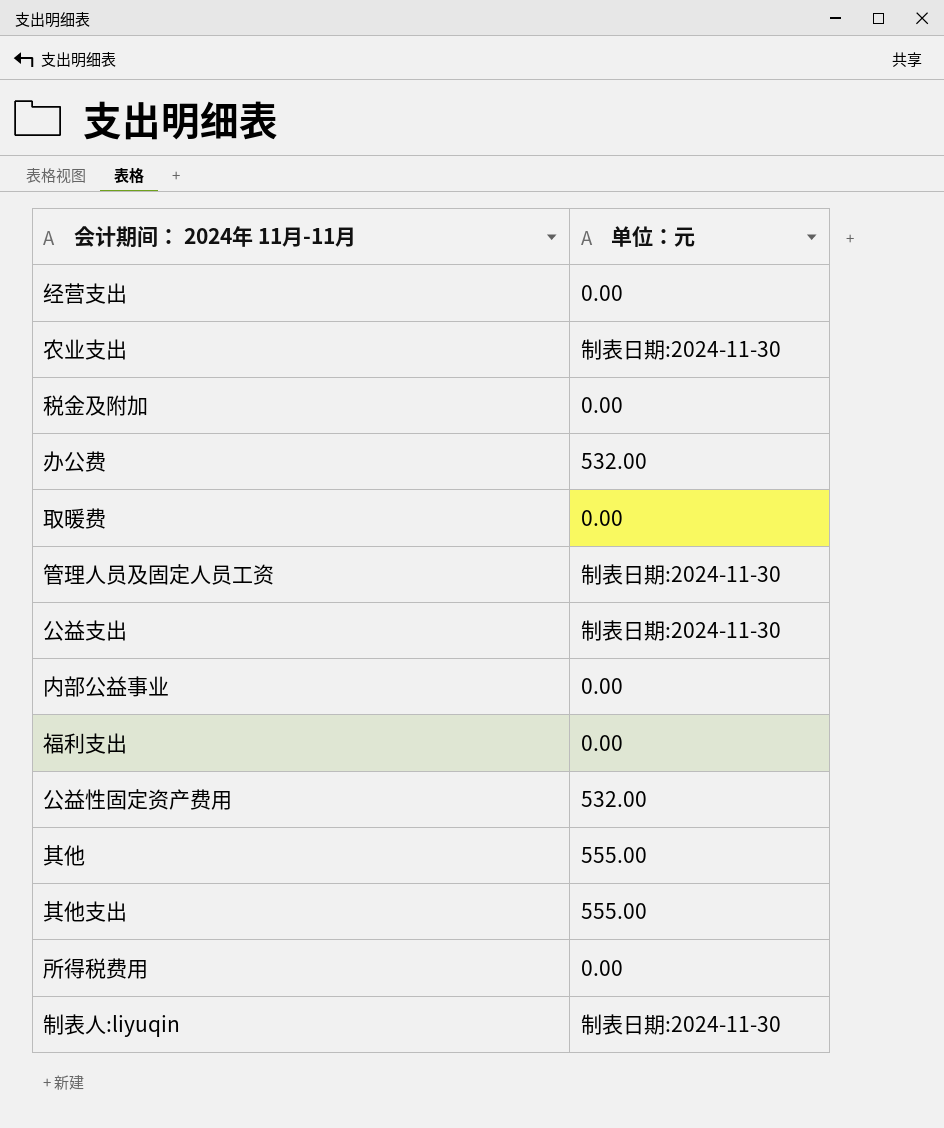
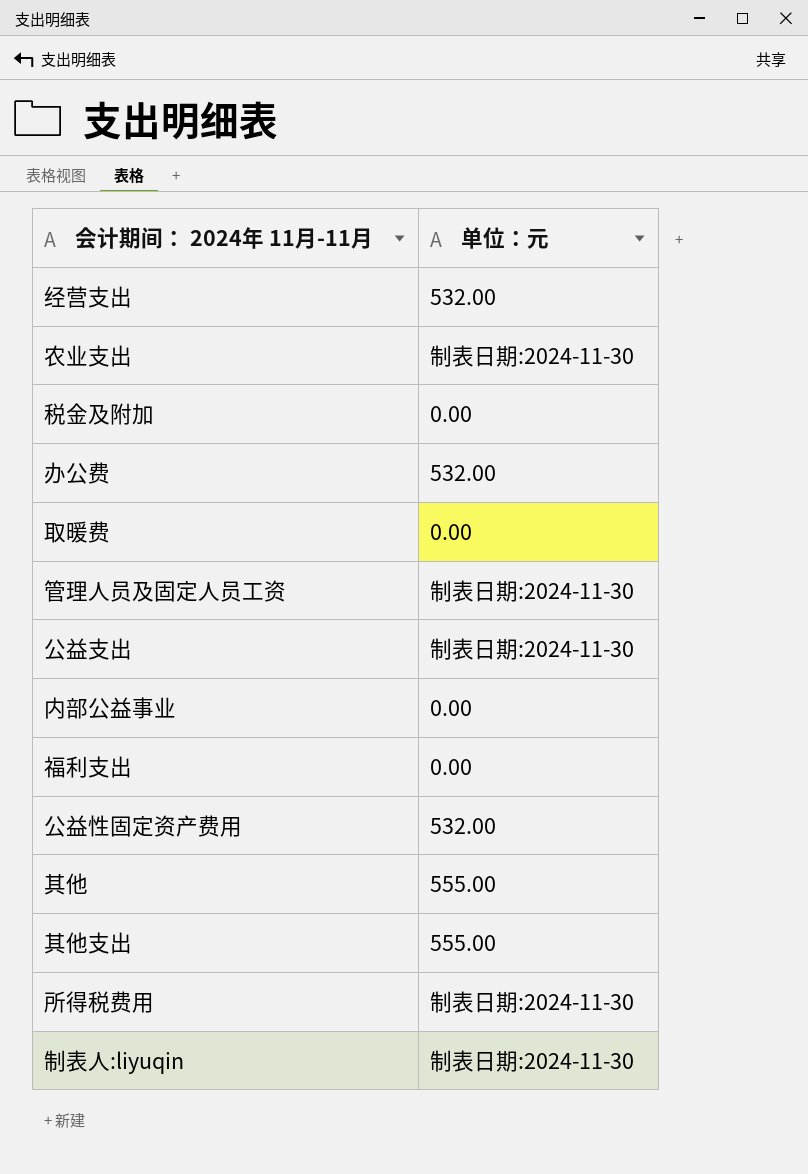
经营支出 | 单位：元: 0.00 -> 532.00
所得税费用 | 单位：元: 0.00 -> 制表日期:2024-11-30

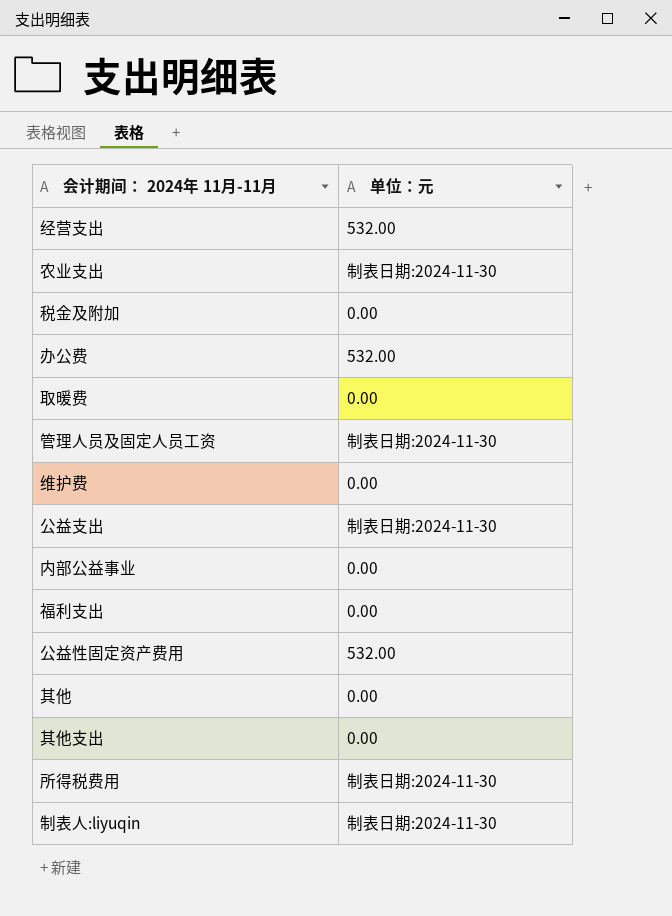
row 维护费: none -> 0.00
其他 | 单位：元: 555.00 -> 0.00
其他支出 | 单位：元: 555.00 -> 0.00

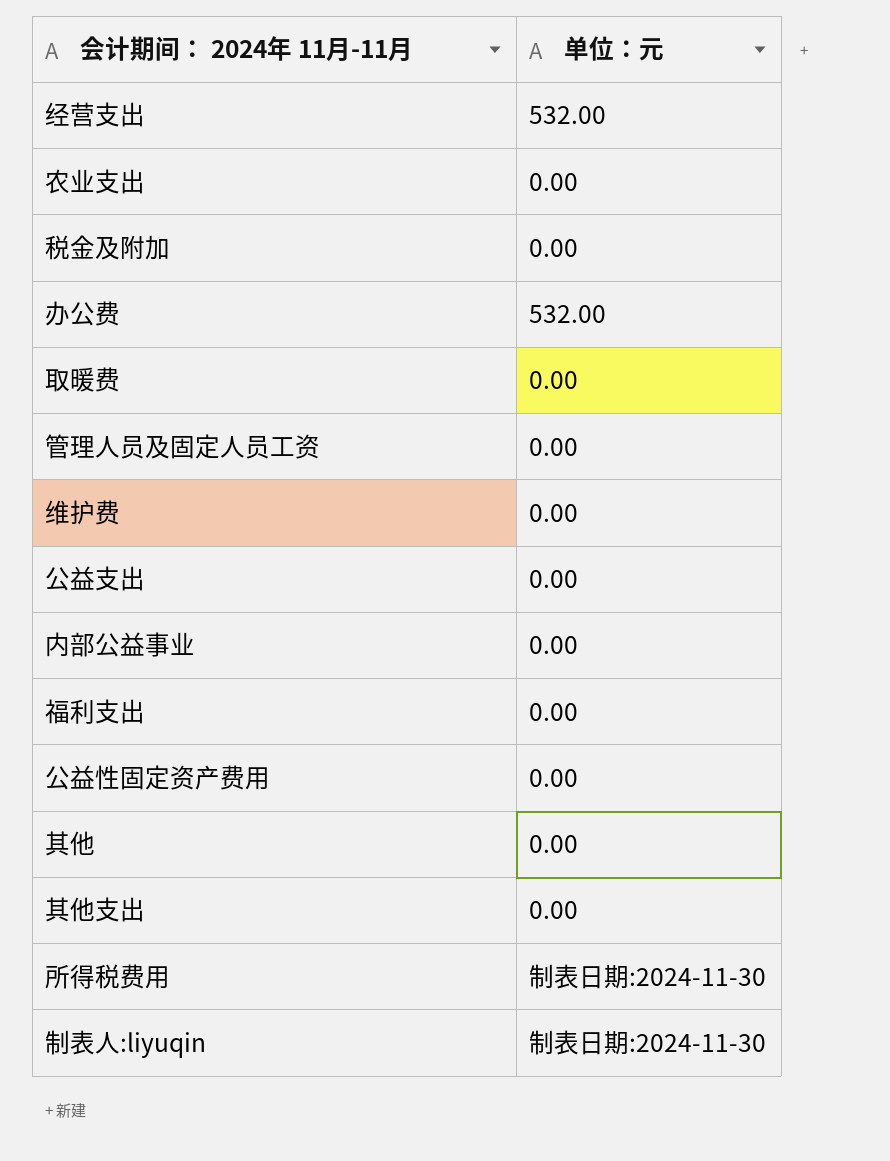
农业支出 | 单位：元: 制表日期:2024-11-30 -> 0.00
管理人员及固定人员工资 | 单位：元: 制表日期:2024-11-30 -> 0.00
公益支出 | 单位：元: 制表日期:2024-11-30 -> 0.00
公益性固定资产费用 | 单位：元: 532.00 -> 0.00

